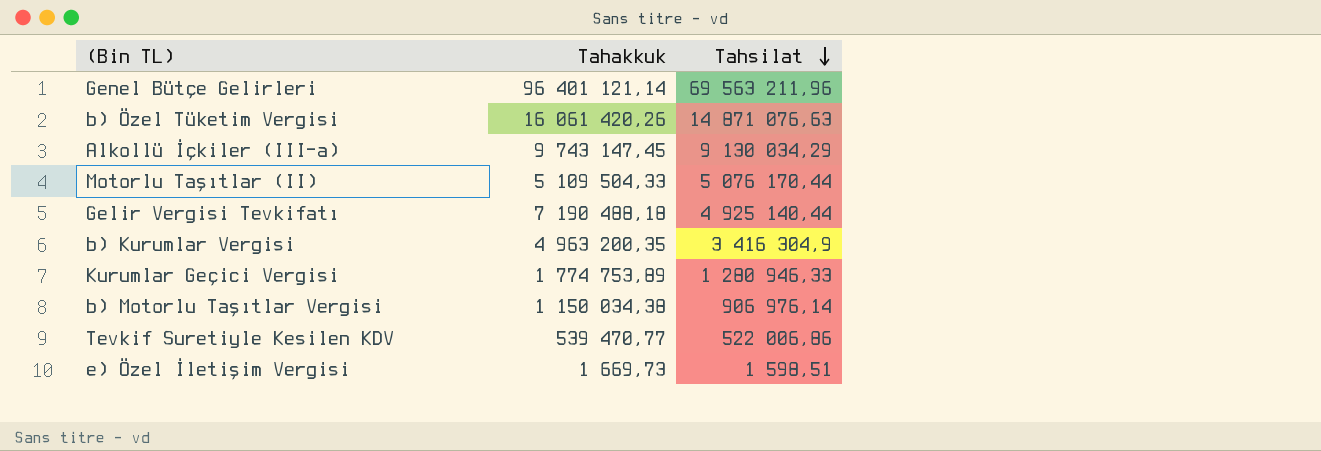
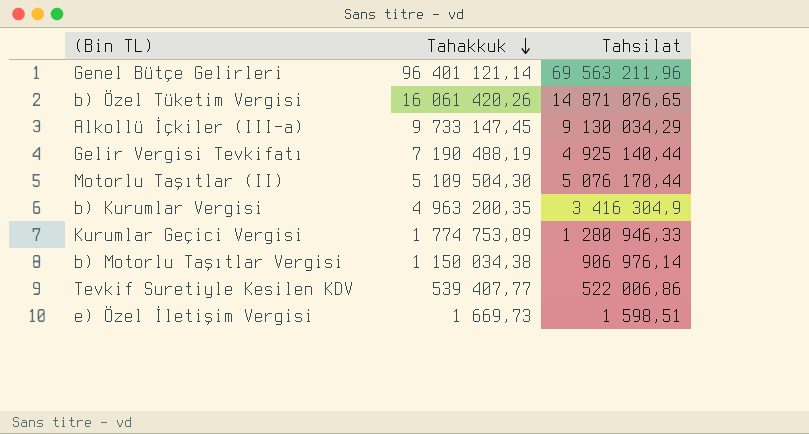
row order: Tahsilat descending -> Tahakkuk descending
b) Özel Tüketim Vergisi | Tahsilat: 14 871 076,63 -> 14 871 076,65
Alkollü İçkiler (III-a) | Tahakkuk: 9 743 147,45 -> 9 733 147,45
Gelir Vergisi Tevkifatı | Tahakkuk: 7 190 488,18 -> 7 190 488,19
Motorlu Taşıtlar (II) | Tahakkuk: 5 109 504,33 -> 5 109 504,30
Tevkif Suretiyle Kesilen KDV | Tahakkuk: 539 470,77 -> 539 407,77

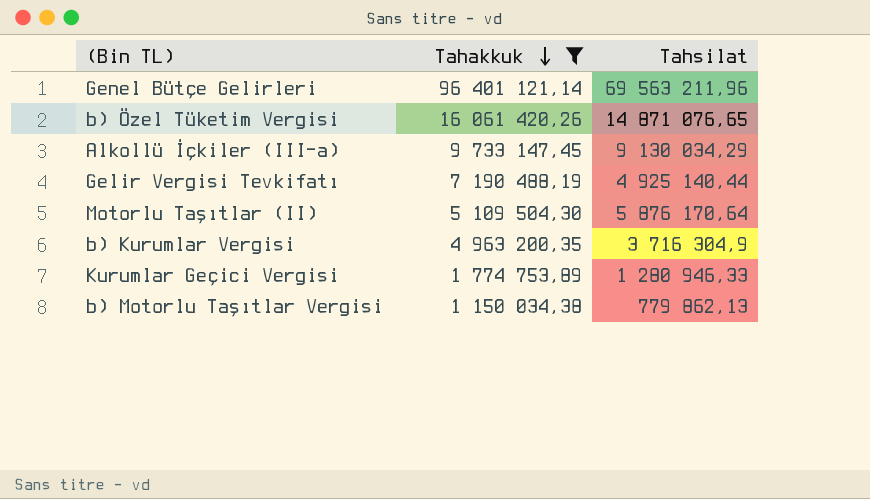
filter: none -> Tahakkuk >= 1 150 034,38
Motorlu Taşıtlar (II) | Tahsilat: 5 076 170,44 -> 5 876 170,64
b) Kurumlar Vergisi | Tahsilat: 3 416 304,9 -> 3 716 304,9
b) Motorlu Taşıtlar Vergisi | Tahsilat: 906 976,14 -> 779 862,13

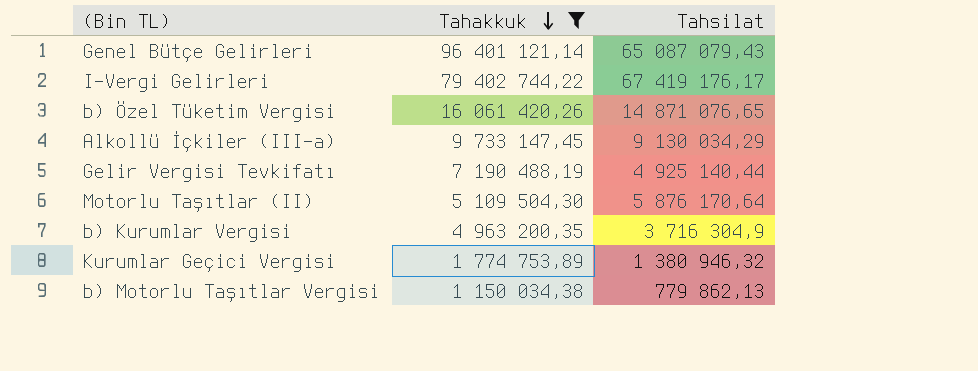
Genel Bütçe Gelirleri | Tahsilat: 69 563 211,96 -> 65 087 079,43
row I-Vergi Gelirleri: none -> 79 402 744,22 | 67 419 176,17
Kurumlar Geçici Vergisi | Tahsilat: 1 280 946,33 -> 1 380 946,32

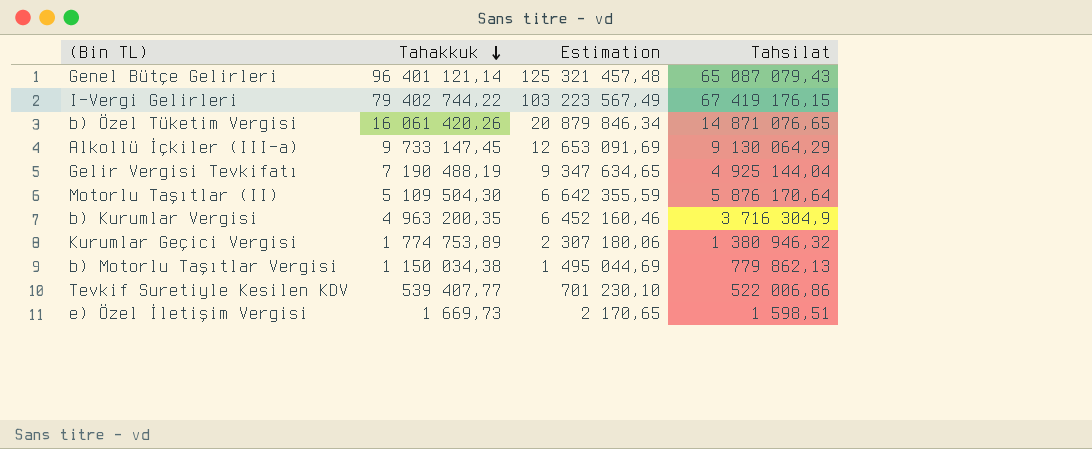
filter: Tahakkuk >= 1 150 034,38 -> none
column Estimation | formula: none -> [Tahakkuk] * 1,3
I-Vergi Gelirleri | Tahsilat: 67 419 176,17 -> 67 419 176,15
Alkollü İçkiler (III-a) | Tahsilat: 9 130 034,29 -> 9 130 064,29
Gelir Vergisi Tevkifatı | Tahsilat: 4 925 140,44 -> 4 925 144,04

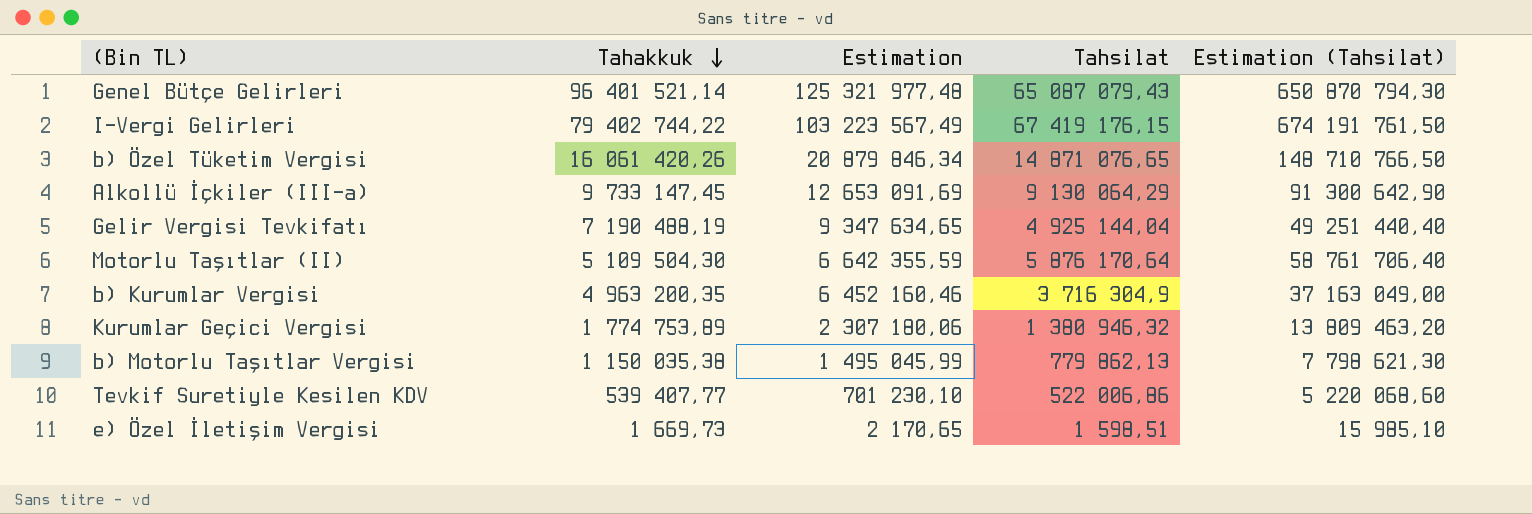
column Estimation (Tahsilat) | formula: none -> [Tahsilat] * 10
Genel Bütçe Gelirleri | Tahakkuk: 96 401 121,14 -> 96 401 521,14
Genel Bütçe Gelirleri | Estimation: 125 321 457,48 -> 125 321 977,48
b) Motorlu Taşıtlar Vergisi | Tahakkuk: 1 150 034,38 -> 1 150 035,38
b) Motorlu Taşıtlar Vergisi | Estimation: 1 495 044,69 -> 1 495 045,99

